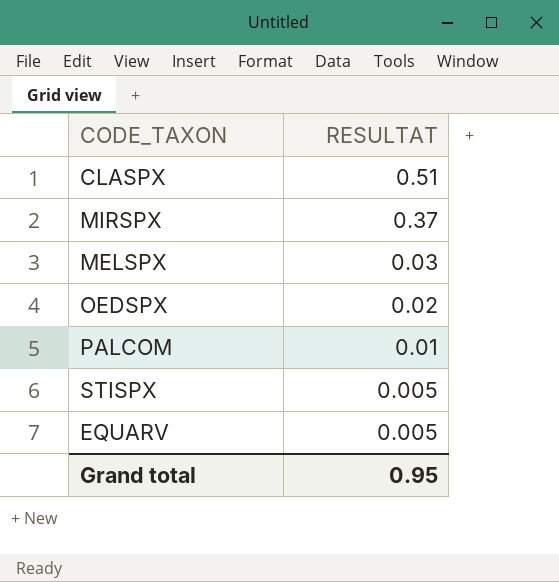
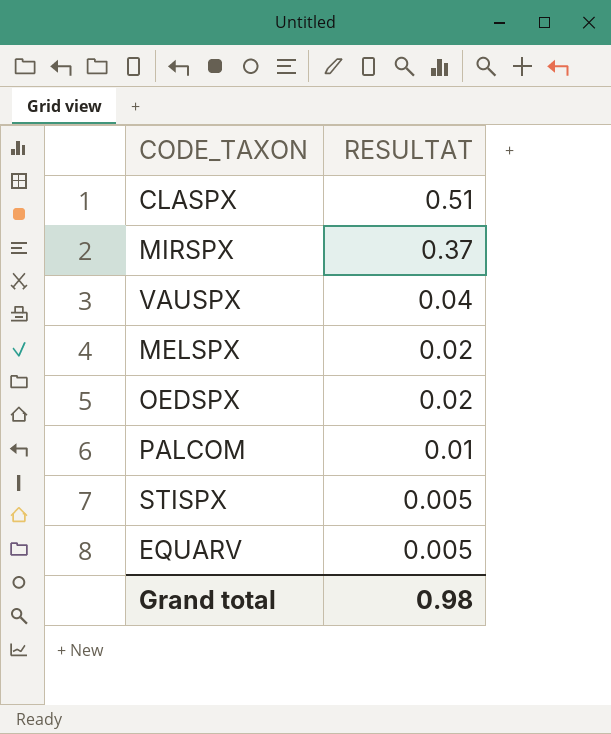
row VAUSPX: none -> 0.04
MELSPX | RESULTAT: 0.03 -> 0.02
Grand total | RESULTAT: 0.95 -> 0.98

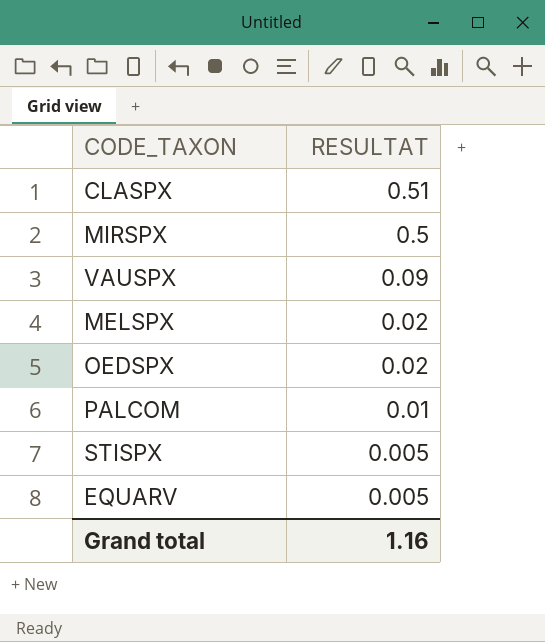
MIRSPX | RESULTAT: 0.37 -> 0.5
VAUSPX | RESULTAT: 0.04 -> 0.09
Grand total | RESULTAT: 0.98 -> 1.16

